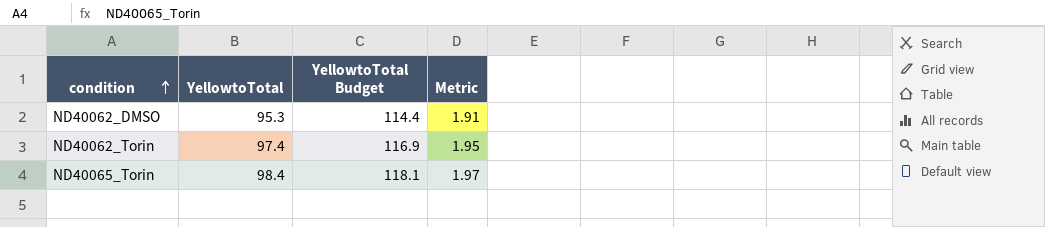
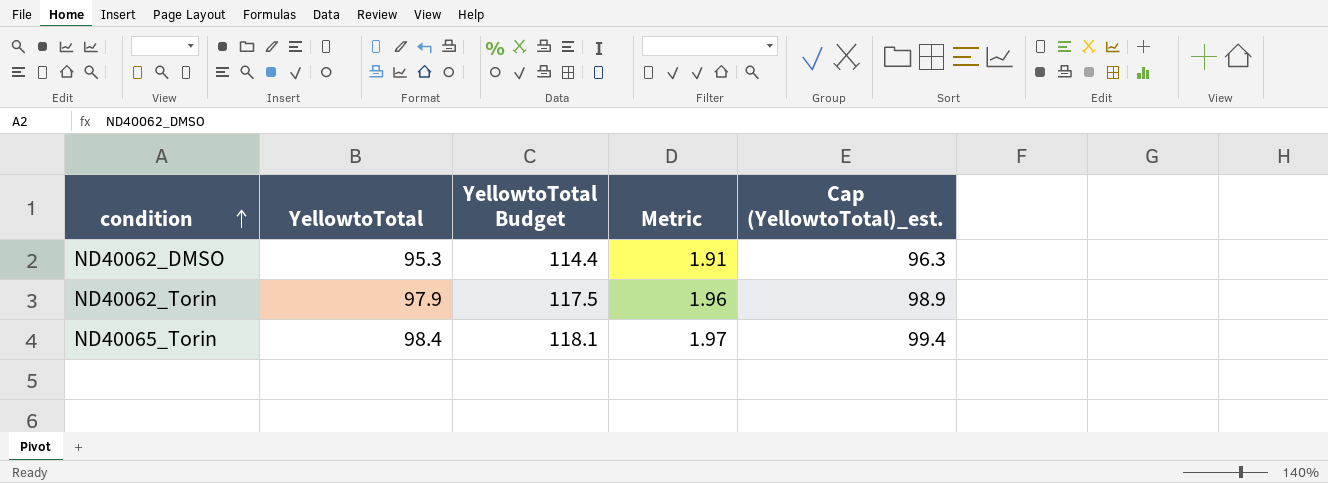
column Cap (YellowtoTotal)_est. | formula: none -> [YellowtoTotal] + 1
ND40062_Torin | YellowtoTotal: 97.4 -> 97.9
ND40062_Torin | YellowtoTotal Budget: 116.9 -> 117.5
ND40062_Torin | Metric: 1.95 -> 1.96

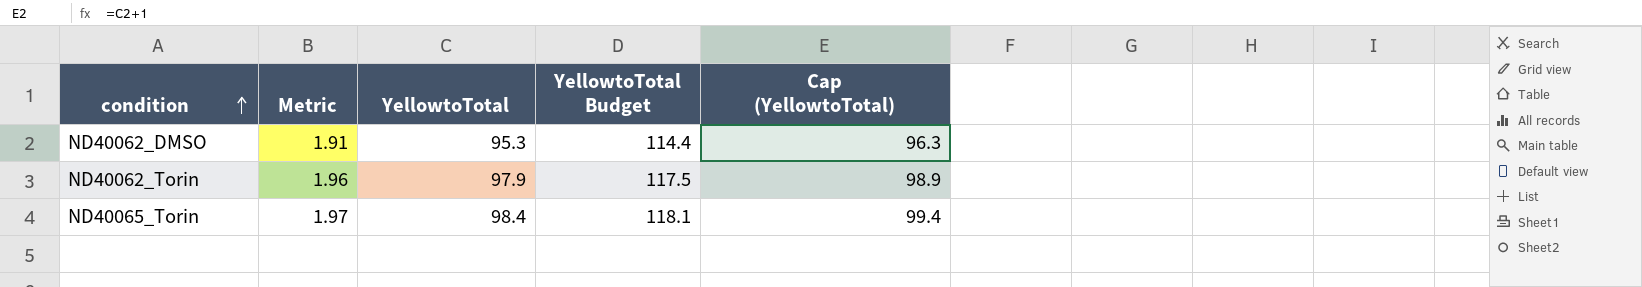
column Metric | position: 4 -> 2
column name: Cap (YellowtoTotal)_est. -> Cap (YellowtoTotal)

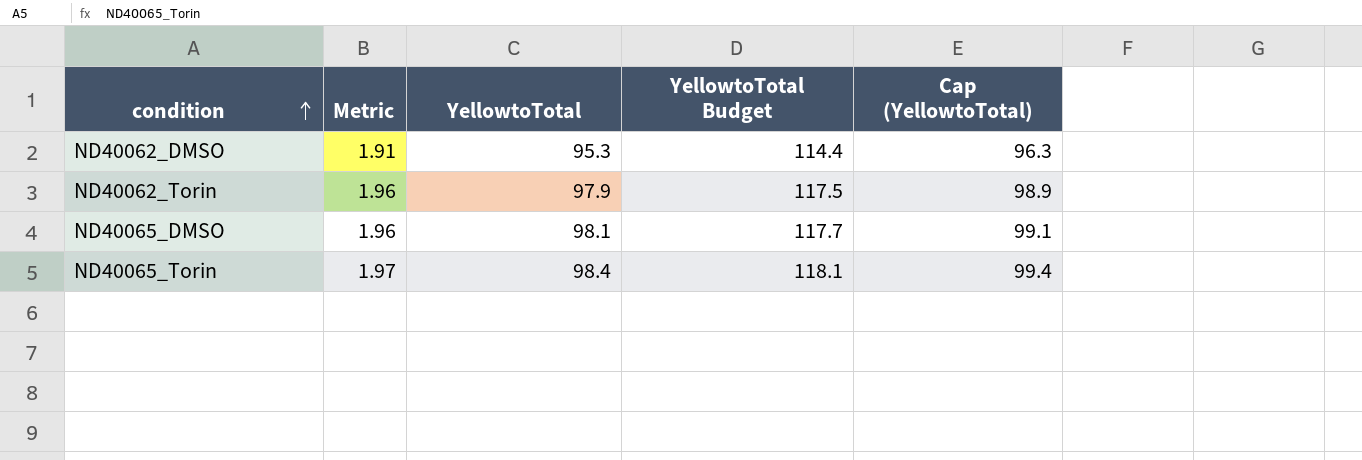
row ND40065_DMSO: none -> 1.96 | 98.1 | 117.7 | 99.1

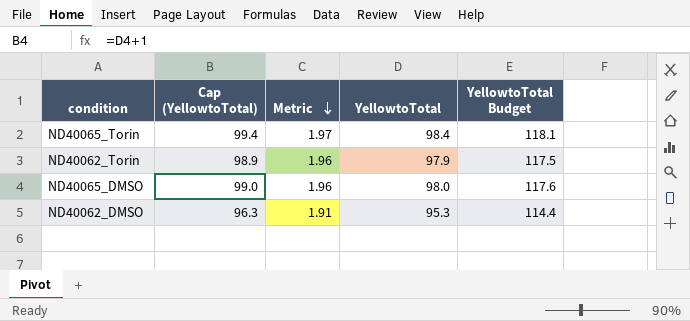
row order: condition ascending -> Metric descending
column Cap (YellowtoTotal) | position: 5 -> 2
ND40065_DMSO | Cap (YellowtoTotal): 99.1 -> 99.0
ND40065_DMSO | YellowtoTotal: 98.1 -> 98.0
ND40065_DMSO | YellowtoTotal Budget: 117.7 -> 117.6

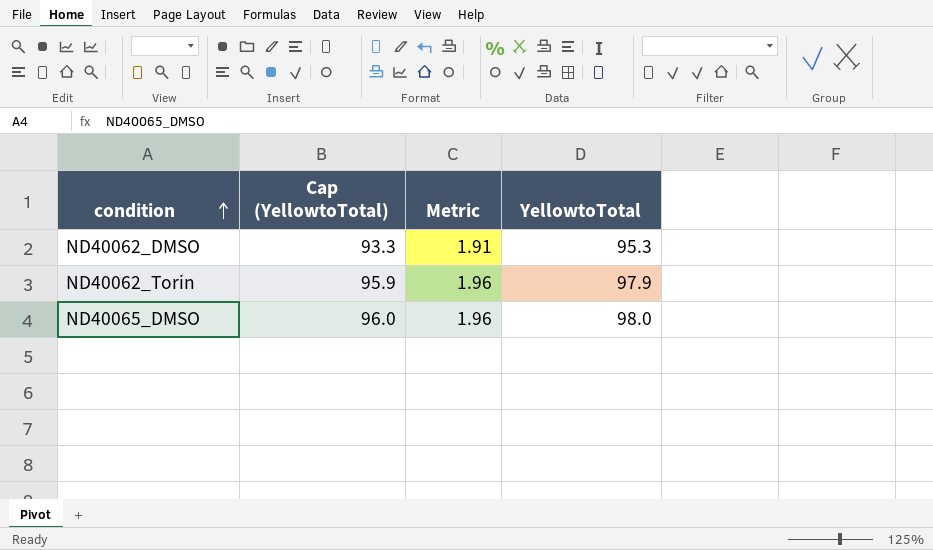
row order: Metric descending -> condition ascending
column YellowtoTotal Budget | formula: [YellowtoTotal] * 1.2 -> none
column Cap (YellowtoTotal) | formula: [YellowtoTotal] + 1 -> [YellowtoTotal] - 2
row ND40065_Torin: 99.4 | 1.97 | 98.4 | 118.1 -> none

